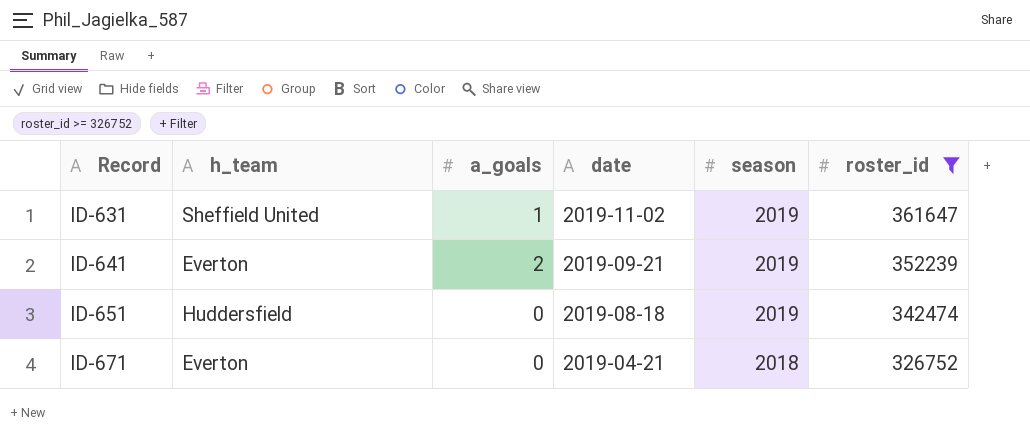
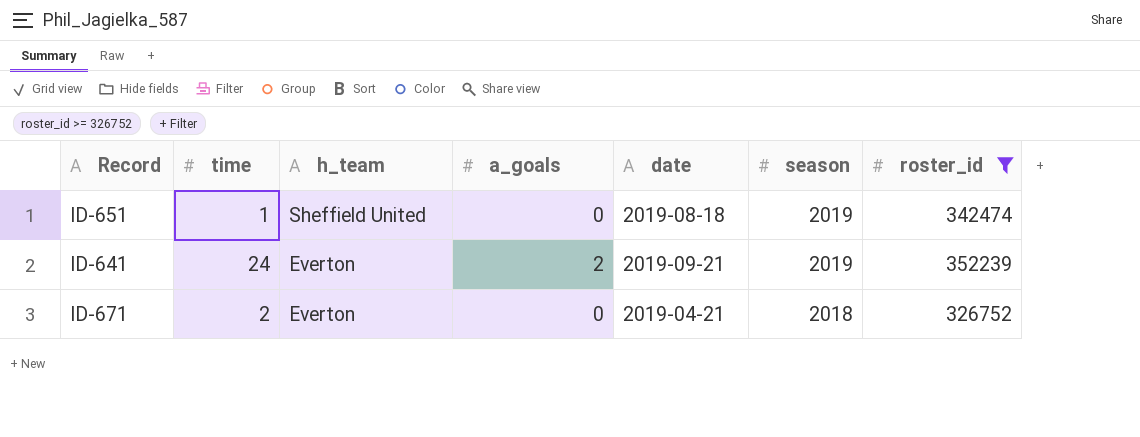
row order: Record ascending -> h_team descending
column time | position: none -> 2
row ID-631: Sheffield United | 1 | 2019-11-02 | 2019 | 361647 -> none
ID-651 | h_team: Huddersfield -> Sheffield United

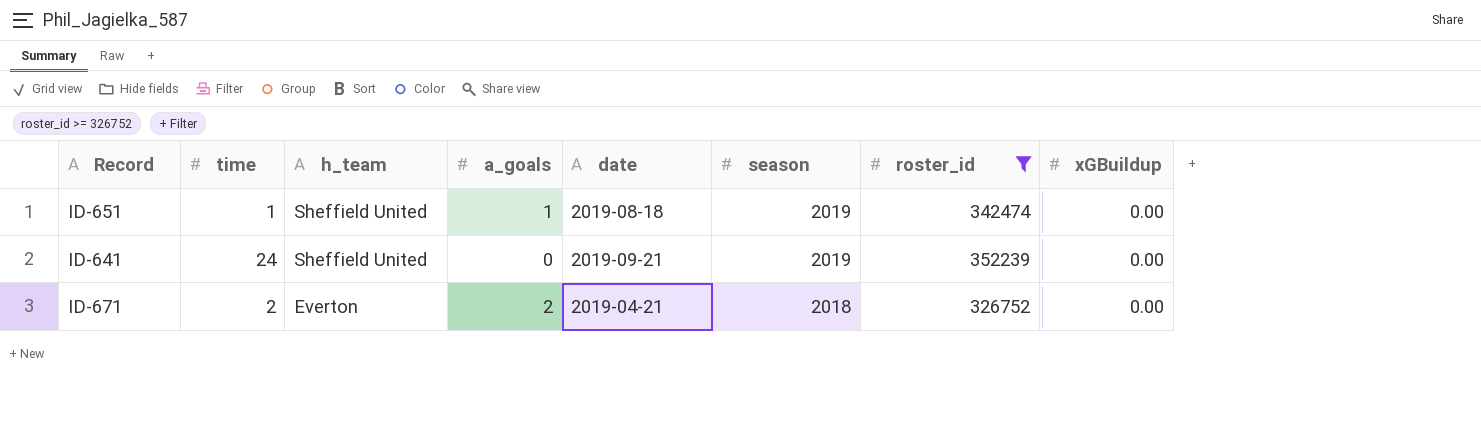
column xGBuildup | position: none -> 8
ID-651 | a_goals: 0 -> 1
ID-641 | h_team: Everton -> Sheffield United
ID-641 | a_goals: 2 -> 0
ID-671 | a_goals: 0 -> 2

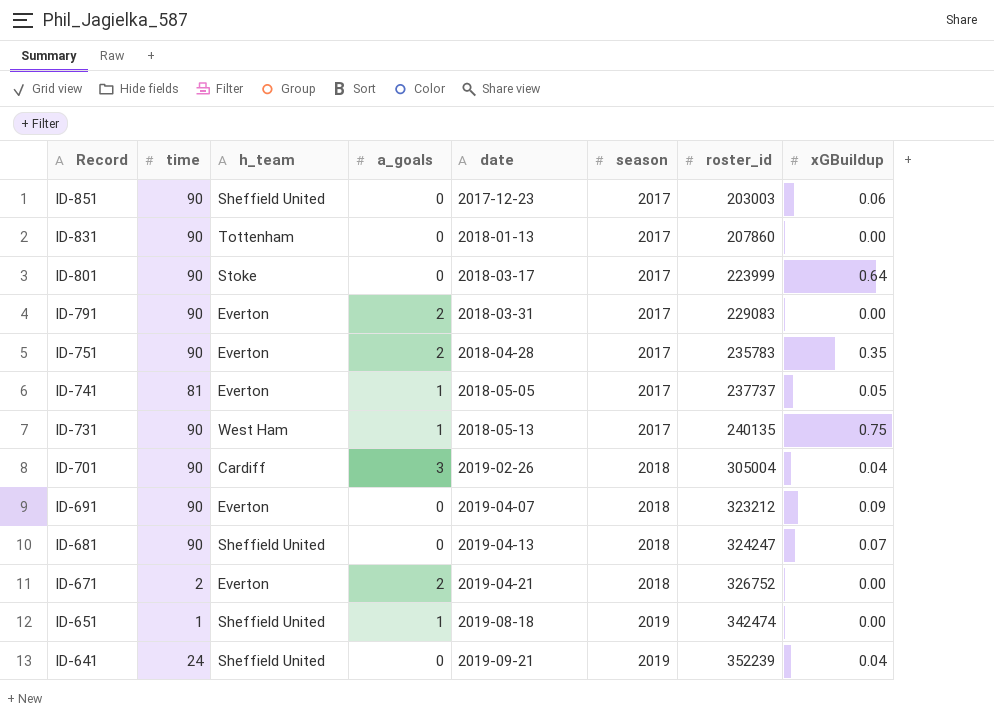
filter: roster_id >= 326752 -> none
row order: h_team descending -> Record descending
ID-641 | xGBuildup: 0.00 -> 0.04

